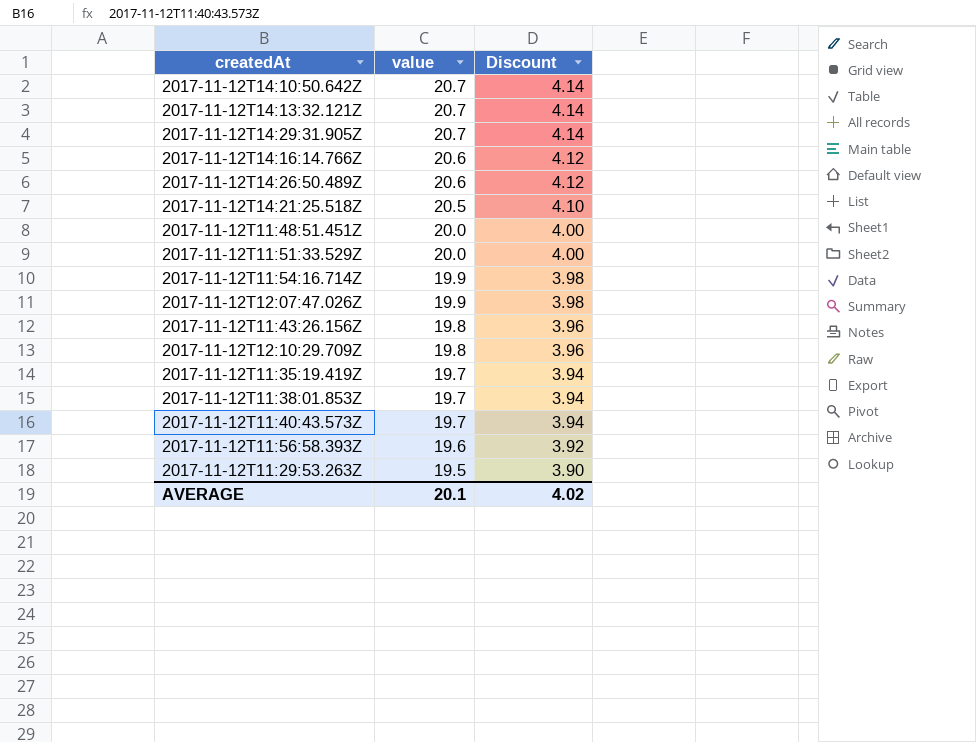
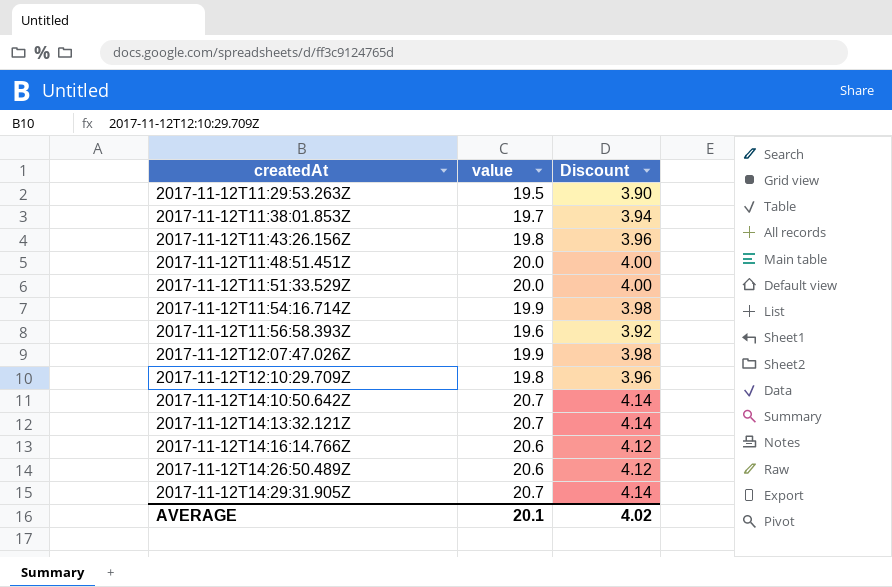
row order: value descending -> createdAt ascending
row 2017-11-12T14:21:25.518Z: 20.5 | 4.10 -> none
row 2017-11-12T11:35:19.419Z: 19.7 | 3.94 -> none
row 2017-11-12T11:40:43.573Z: 19.7 | 3.94 -> none

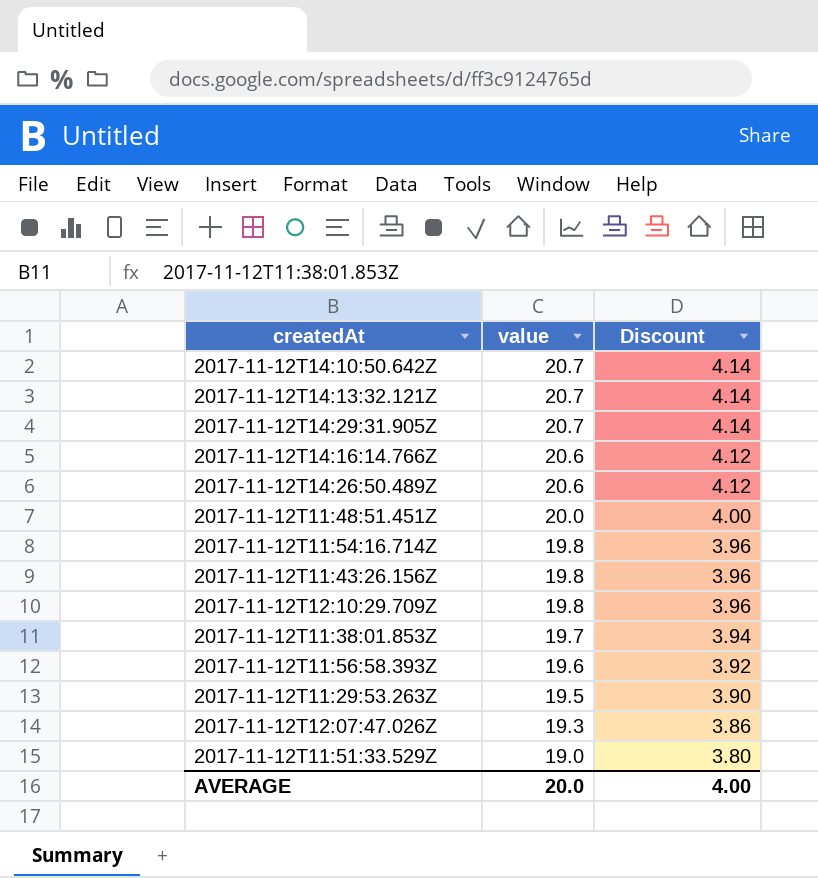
row order: createdAt ascending -> value descending
2017-11-12T11:54:16.714Z | value: 19.9 -> 19.8
2017-11-12T11:54:16.714Z | Discount: 3.98 -> 3.96
2017-11-12T12:07:47.026Z | value: 19.9 -> 19.3
2017-11-12T12:07:47.026Z | Discount: 3.98 -> 3.86
2017-11-12T11:51:33.529Z | value: 20.0 -> 19.0
2017-11-12T11:51:33.529Z | Discount: 4.00 -> 3.80
AVERAGE | value: 20.1 -> 20.0
AVERAGE | Discount: 4.02 -> 4.00

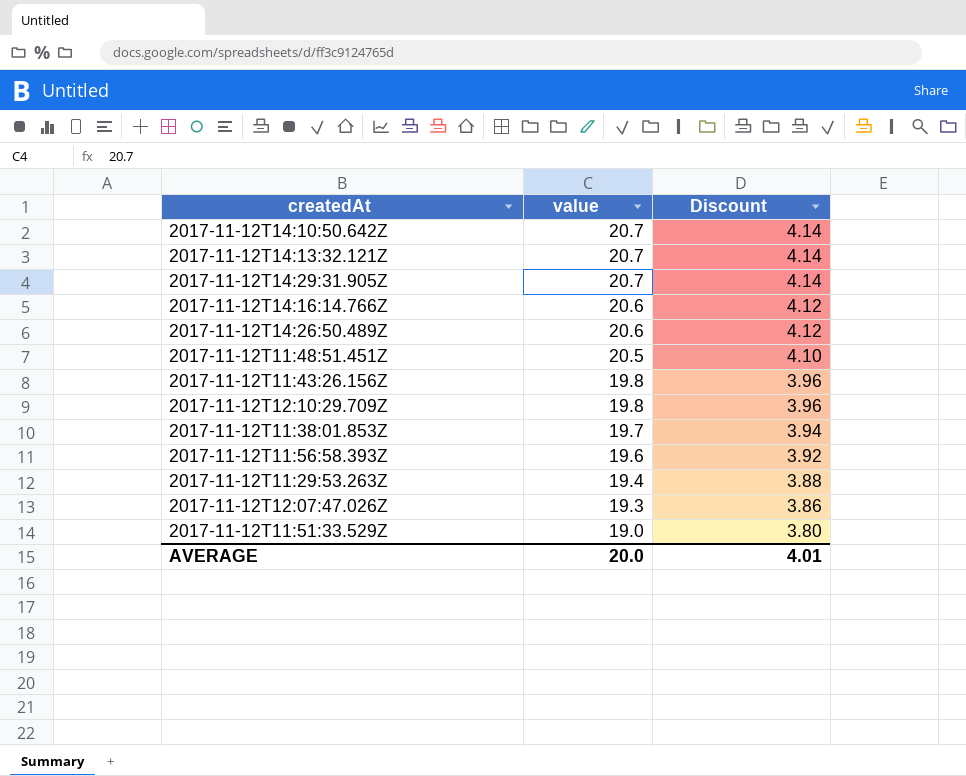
row 2017-11-12T11:54:16.714Z: 19.8 | 3.96 -> none
2017-11-12T11:48:51.451Z | value: 20.0 -> 20.5
2017-11-12T11:48:51.451Z | Discount: 4.00 -> 4.10
2017-11-12T11:29:53.263Z | value: 19.5 -> 19.4
2017-11-12T11:29:53.263Z | Discount: 3.90 -> 3.88
AVERAGE | Discount: 4.00 -> 4.01

